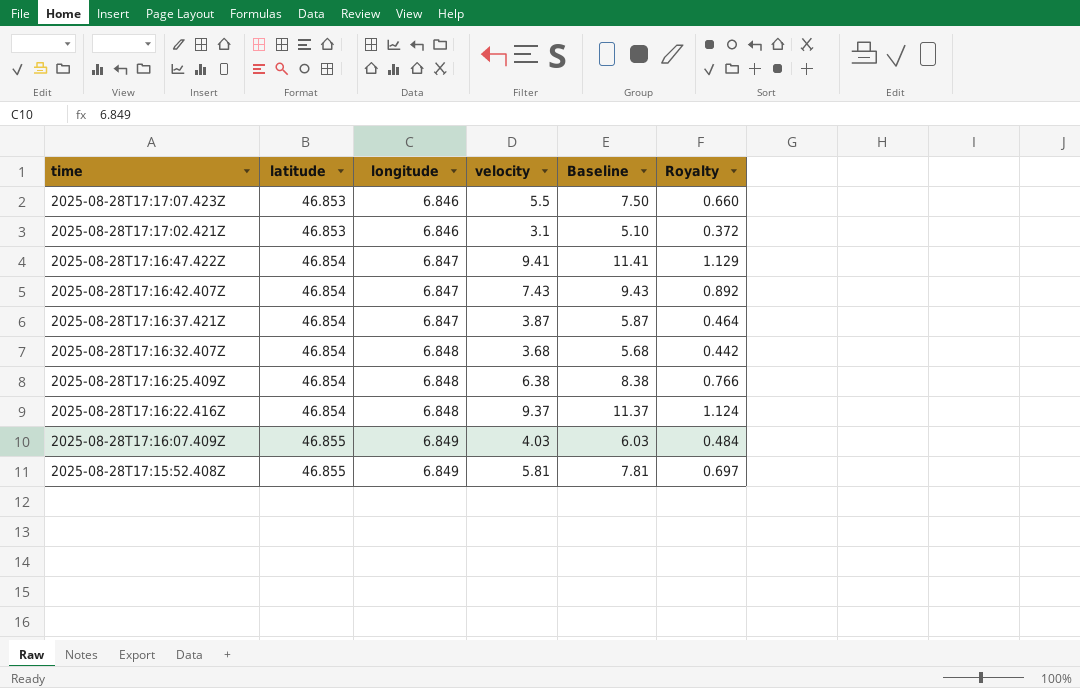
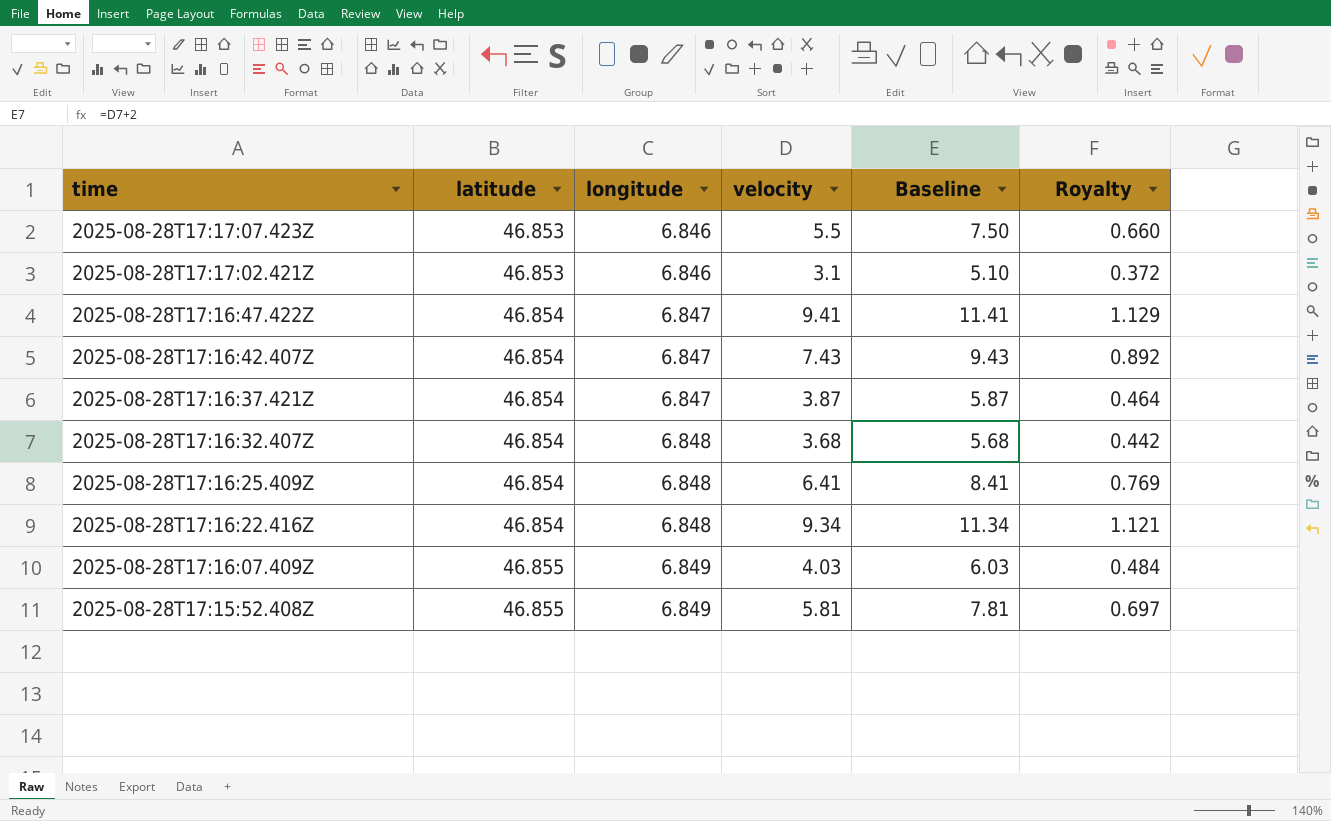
2025-08-28T17:16:25.409Z | velocity: 6.38 -> 6.41
2025-08-28T17:16:25.409Z | Baseline: 8.38 -> 8.41
2025-08-28T17:16:25.409Z | Royalty: 0.766 -> 0.769
2025-08-28T17:16:22.416Z | velocity: 9.37 -> 9.34
2025-08-28T17:16:22.416Z | Baseline: 11.37 -> 11.34
2025-08-28T17:16:22.416Z | Royalty: 1.124 -> 1.121

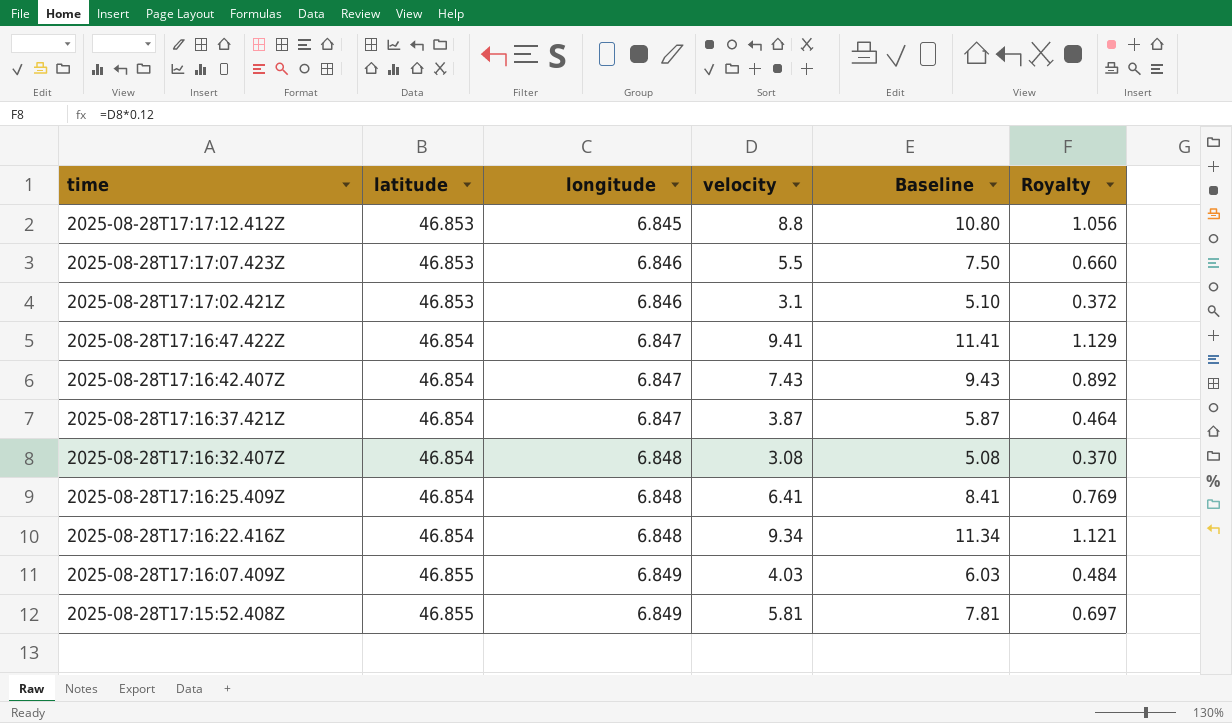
row 2025-08-28T17:17:12.412Z: none -> 46.853 | 6.845 | 8.8 | 10.80 | 1.056
2025-08-28T17:16:32.407Z | velocity: 3.68 -> 3.08
2025-08-28T17:16:32.407Z | Baseline: 5.68 -> 5.08
2025-08-28T17:16:32.407Z | Royalty: 0.442 -> 0.370

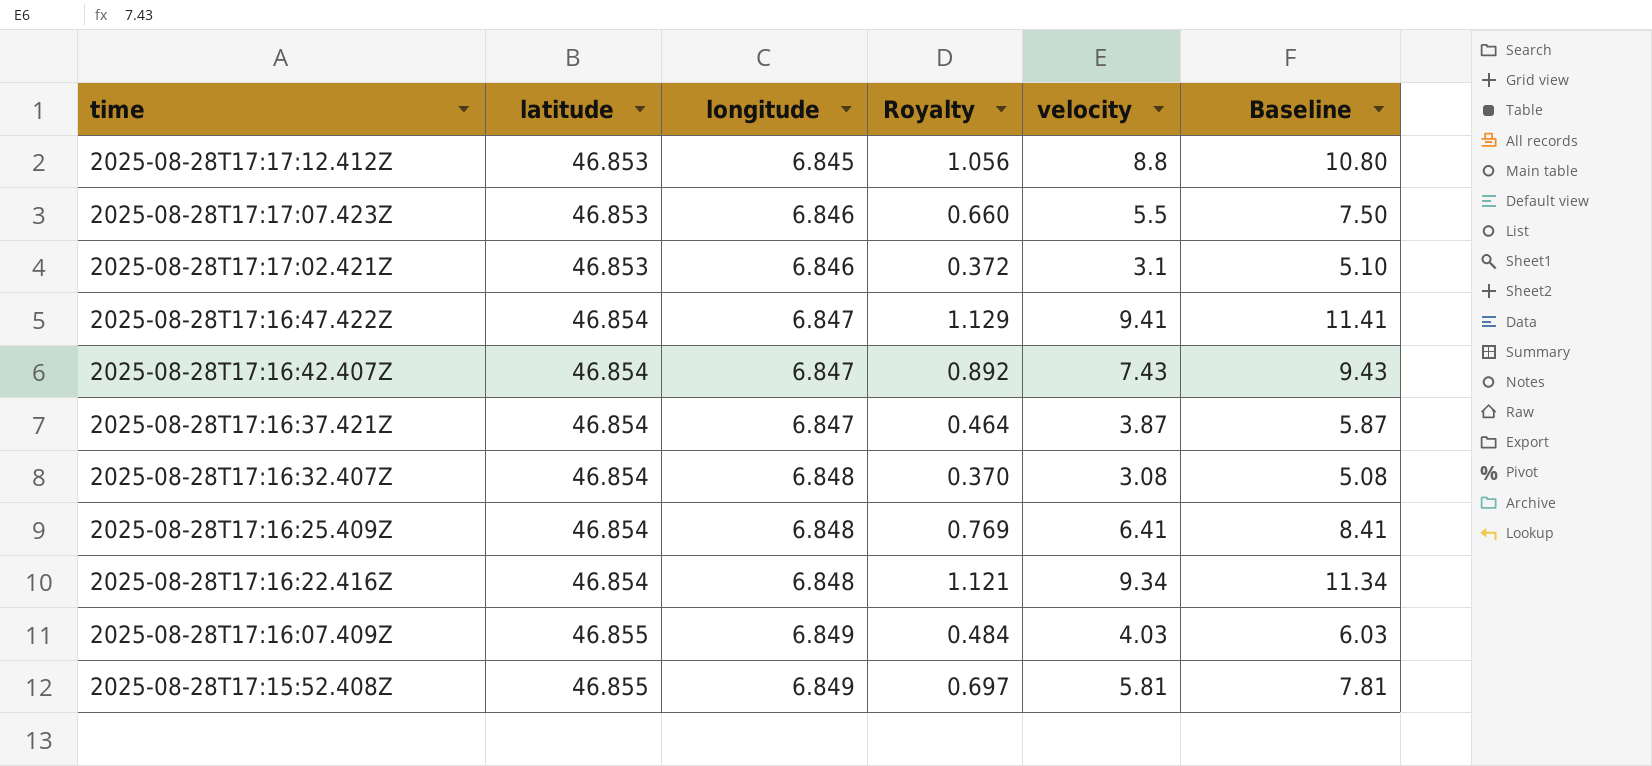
column Royalty | position: 6 -> 4

